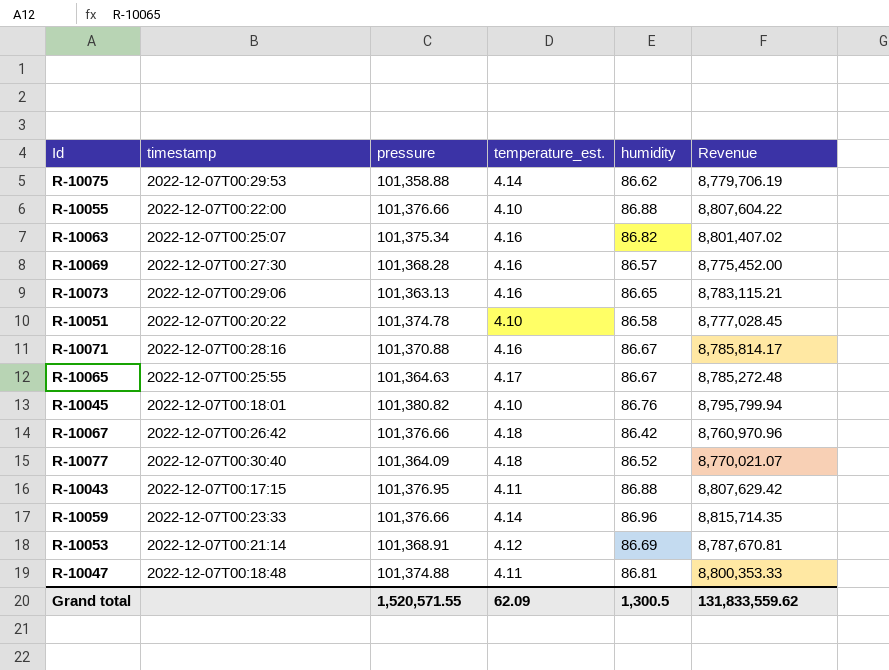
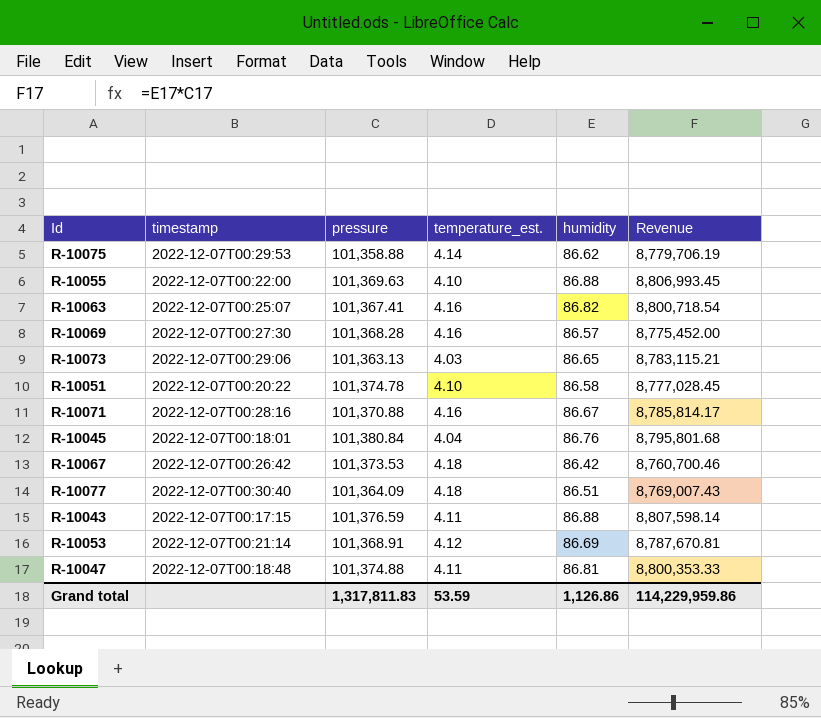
row R-10065: 2022-12-07T00:25:55 | 101,364.63 | 4.17 | 86.67 | 8,785,272.48 -> none
row R-10059: 2022-12-07T00:23:33 | 101,376.66 | 4.14 | 86.96 | 8,815,714.35 -> none
R-10055 | pressure: 101,376.66 -> 101,369.63
R-10055 | Revenue: 8,807,604.22 -> 8,806,993.45
R-10063 | pressure: 101,375.34 -> 101,367.41
R-10063 | Revenue: 8,801,407.02 -> 8,800,718.54
R-10073 | temperature_est.: 4.16 -> 4.03
R-10045 | pressure: 101,380.82 -> 101,380.84
R-10045 | temperature_est.: 4.10 -> 4.04
R-10045 | Revenue: 8,795,799.94 -> 8,795,801.68
R-10067 | pressure: 101,376.66 -> 101,373.53
R-10067 | Revenue: 8,760,970.96 -> 8,760,700.46
R-10077 | humidity: 86.52 -> 86.51
R-10077 | Revenue: 8,770,021.07 -> 8,769,007.43
R-10043 | pressure: 101,376.95 -> 101,376.59
R-10043 | Revenue: 8,807,629.42 -> 8,807,598.14
Grand total | pressure: 1,520,571.55 -> 1,317,811.83
Grand total | temperature_est.: 62.09 -> 53.59
Grand total | humidity: 1,300.5 -> 1,126.86
Grand total | Revenue: 131,833,559.62 -> 114,229,959.86

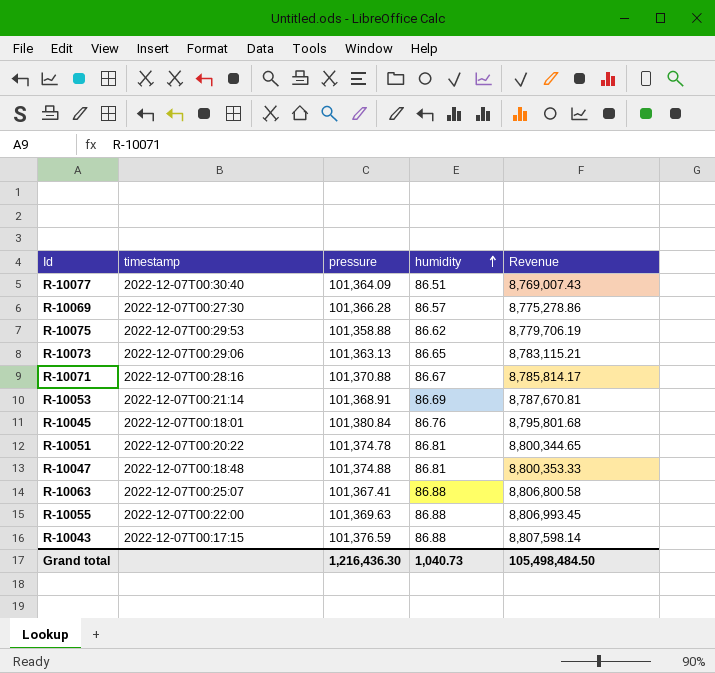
row order: none -> humidity ascending
column temperature_est. | position: 4 -> none
row R-10067: 2022-12-07T00:26:42 | 101,373.53 | 4.18 | 86.42 | 8,760,700.46 -> none
R-10069 | pressure: 101,368.28 -> 101,366.28
R-10069 | Revenue: 8,775,452.00 -> 8,775,278.86
R-10051 | humidity: 86.58 -> 86.81
R-10051 | Revenue: 8,777,028.45 -> 8,800,344.65
R-10063 | humidity: 86.82 -> 86.88
R-10063 | Revenue: 8,800,718.54 -> 8,806,800.58
Grand total | pressure: 1,317,811.83 -> 1,216,436.30
Grand total | humidity: 1,126.86 -> 1,040.73
Grand total | Revenue: 114,229,959.86 -> 105,498,484.50

